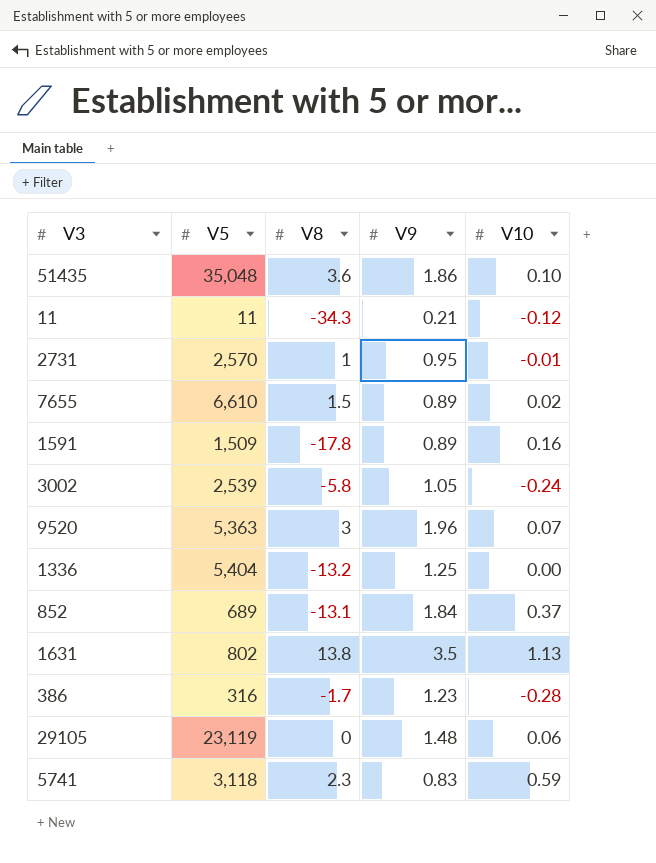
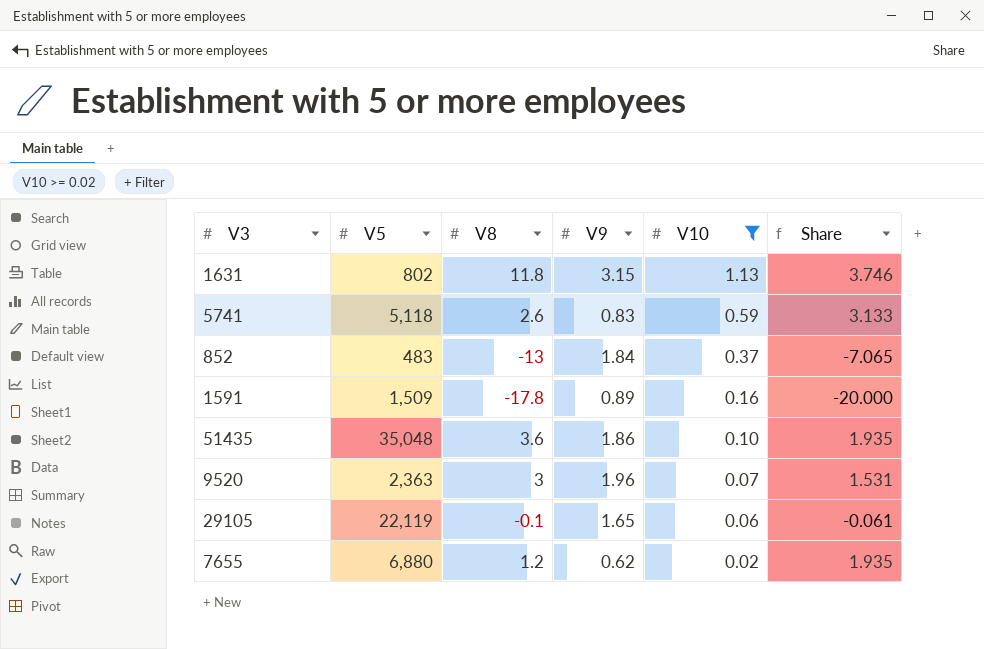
filter: none -> V10 >= 0.02
row order: none -> V10 descending
column Share | formula: none -> [V8] / [V9]
1631 | V8: 13.8 -> 11.8
1631 | V9: 3.5 -> 3.15
5741 | V5: 3,118 -> 5,118
5741 | V8: 2.3 -> 2.6
852 | V5: 689 -> 483
852 | V8: -13.1 -> -13
9520 | V5: 5,363 -> 2,363
29105 | V5: 23,119 -> 22,119
29105 | V8: 0 -> -0.1
29105 | V9: 1.48 -> 1.65
7655 | V5: 6,610 -> 6,880
7655 | V8: 1.5 -> 1.2
7655 | V9: 0.89 -> 0.62

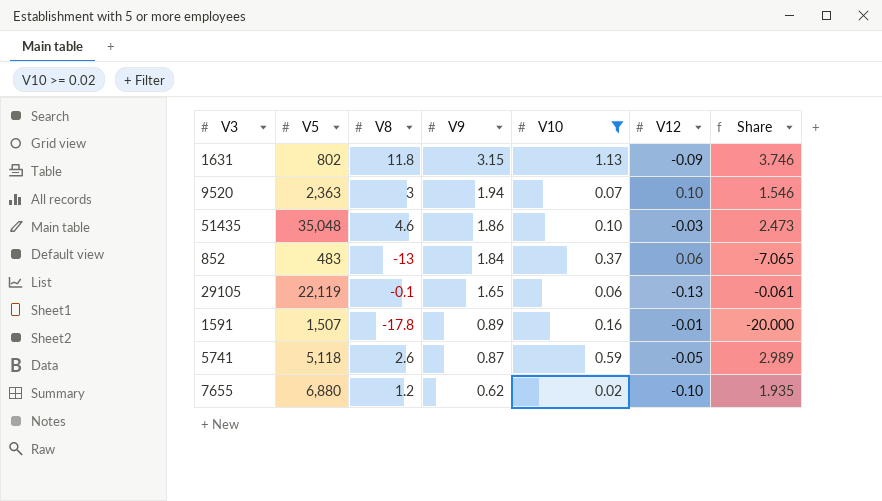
row order: V10 descending -> V9 descending
column V12 | position: none -> 6
9520 | V9: 1.96 -> 1.94
9520 | Share: 1.531 -> 1.546
51435 | V8: 3.6 -> 4.6
51435 | Share: 1.935 -> 2.473
1591 | V5: 1,509 -> 1,507
5741 | V9: 0.83 -> 0.87
5741 | Share: 3.133 -> 2.989

